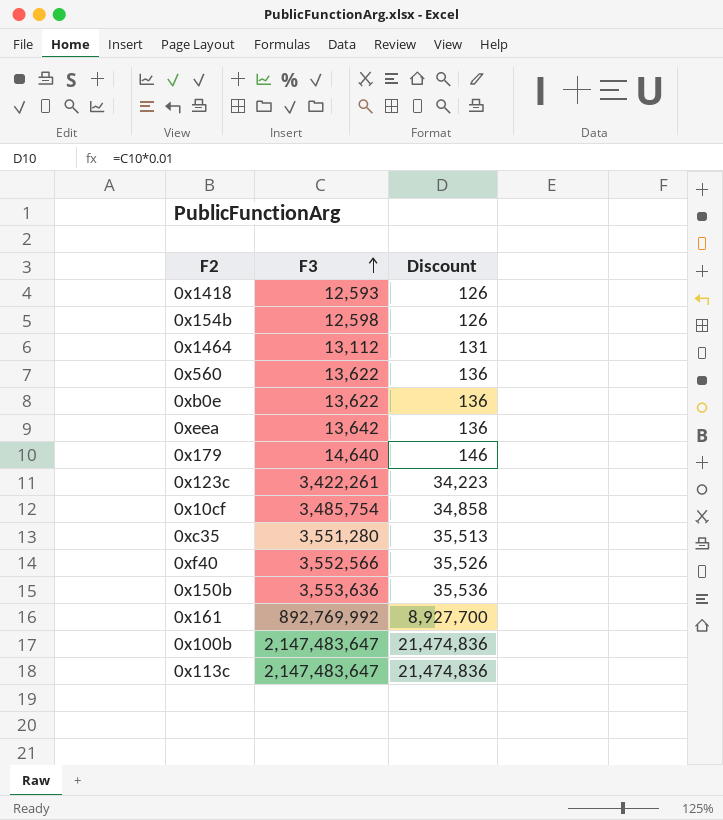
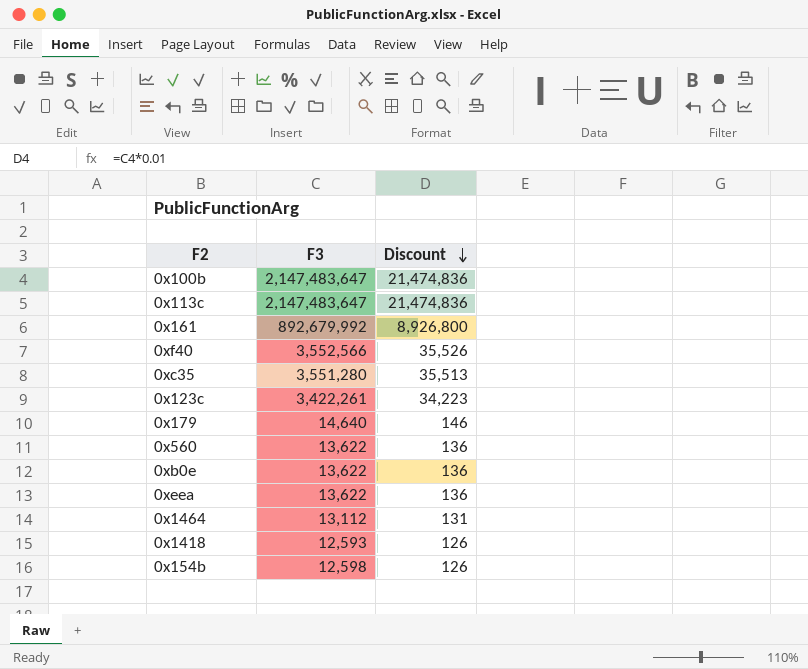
row order: F3 ascending -> Discount descending
row 0x10cf: 3,485,754 | 34,858 -> none
row 0x150b: 3,553,636 | 35,536 -> none
0x161 | F3: 892,769,992 -> 892,679,992
0x161 | Discount: 8,927,700 -> 8,926,800
0xeea | F3: 13,642 -> 13,622

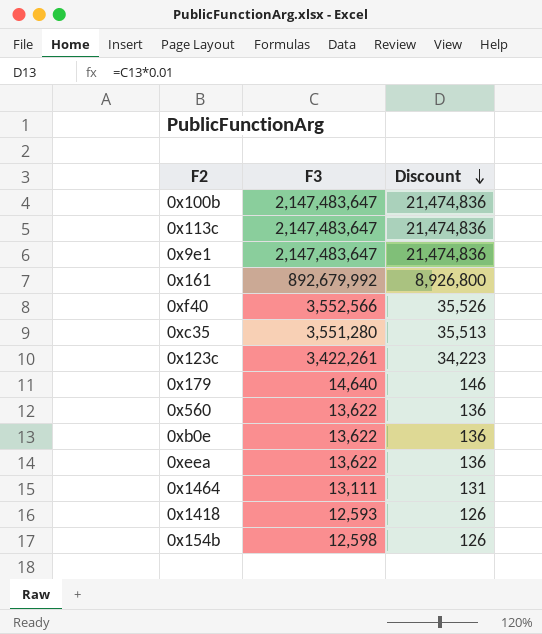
row 0x9e1: none -> 2,147,483,647 | 21,474,836
0x1464 | F3: 13,112 -> 13,111

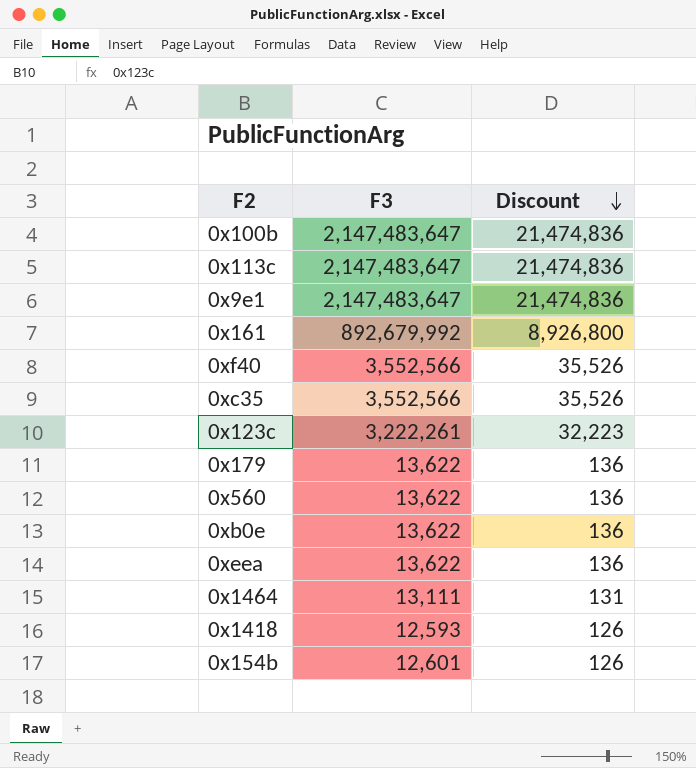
0xc35 | F3: 3,551,280 -> 3,552,566
0xc35 | Discount: 35,513 -> 35,526
0x123c | F3: 3,422,261 -> 3,222,261
0x123c | Discount: 34,223 -> 32,223
0x179 | F3: 14,640 -> 13,622
0x179 | Discount: 146 -> 136
0x154b | F3: 12,598 -> 12,601

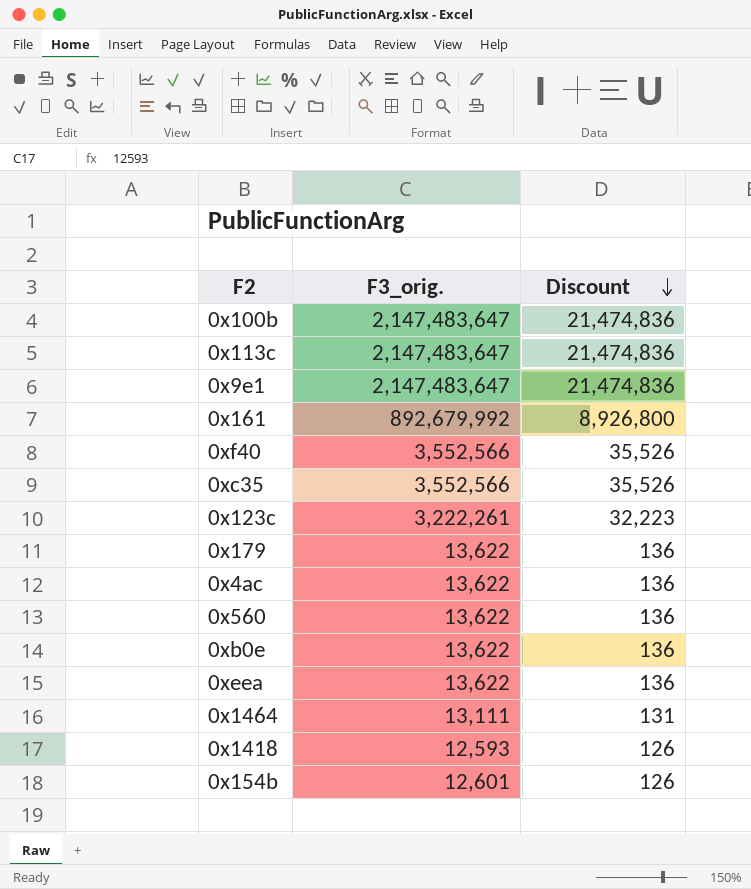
column name: F3 -> F3_orig.
row 0x4ac: none -> 13,622 | 136

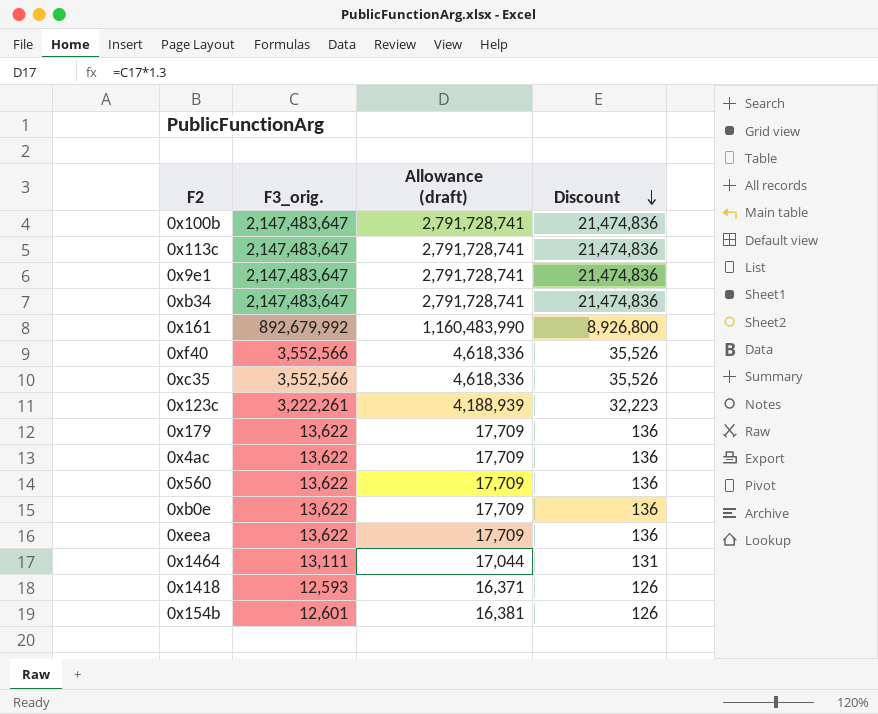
column Allowance (draft) | formula: none -> [F3_orig.] * 1.3
row 0xb34: none -> 2,147,483,647 | 2,791,728,741 | 21,474,836

